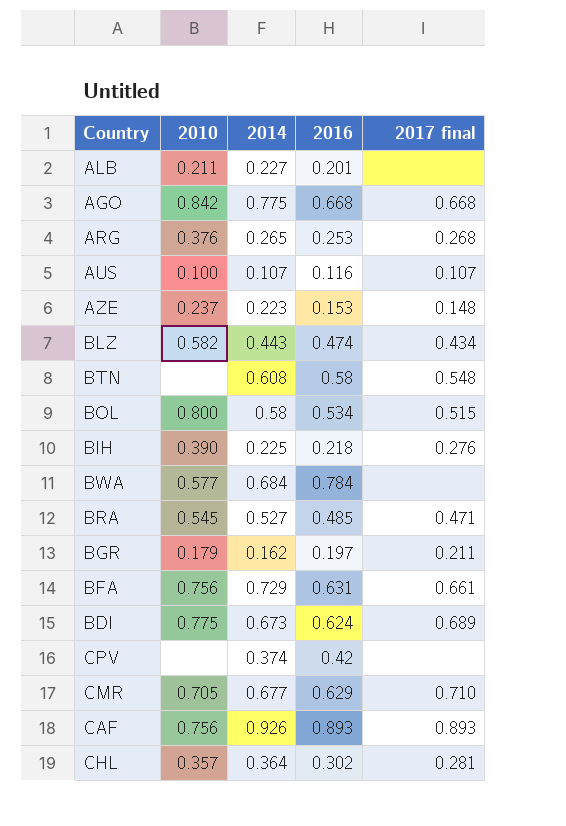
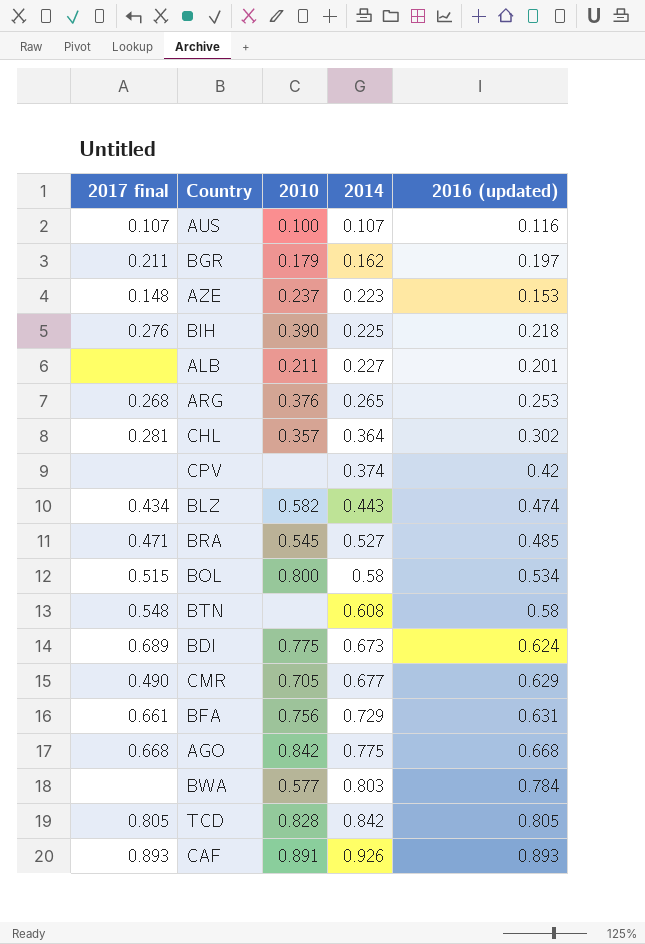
row order: none -> 2014 ascending
column 2017 final | position: 5 -> 1
column name: 2016 -> 2016 (updated)
CMR | 2017 final: 0.710 -> 0.490
BWA | 2014: 0.684 -> 0.803
row TCD: none -> 0.805 | 0.828 | 0.842 | 0.805
CAF | 2010: 0.756 -> 0.891

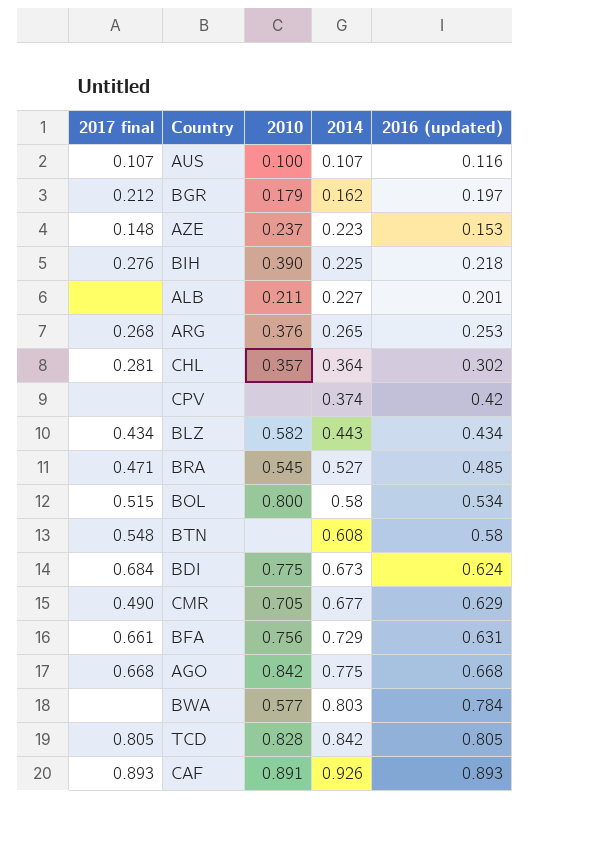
BGR | 2017 final: 0.211 -> 0.212
BLZ | 2016 (updated): 0.474 -> 0.434
BDI | 2017 final: 0.689 -> 0.684

